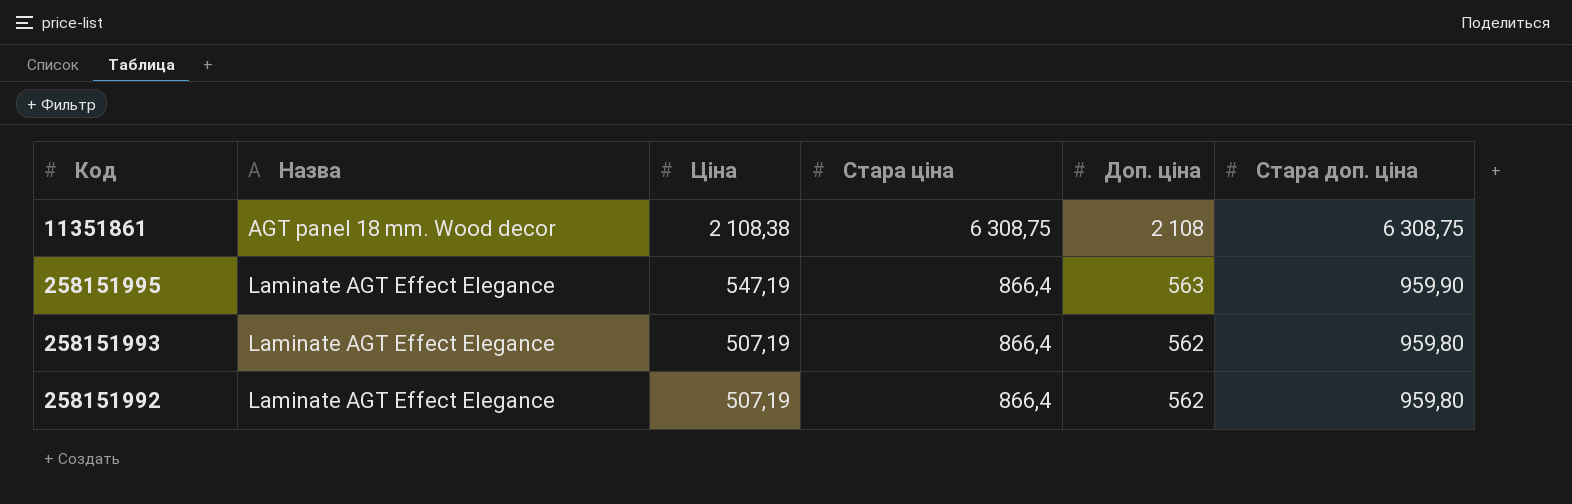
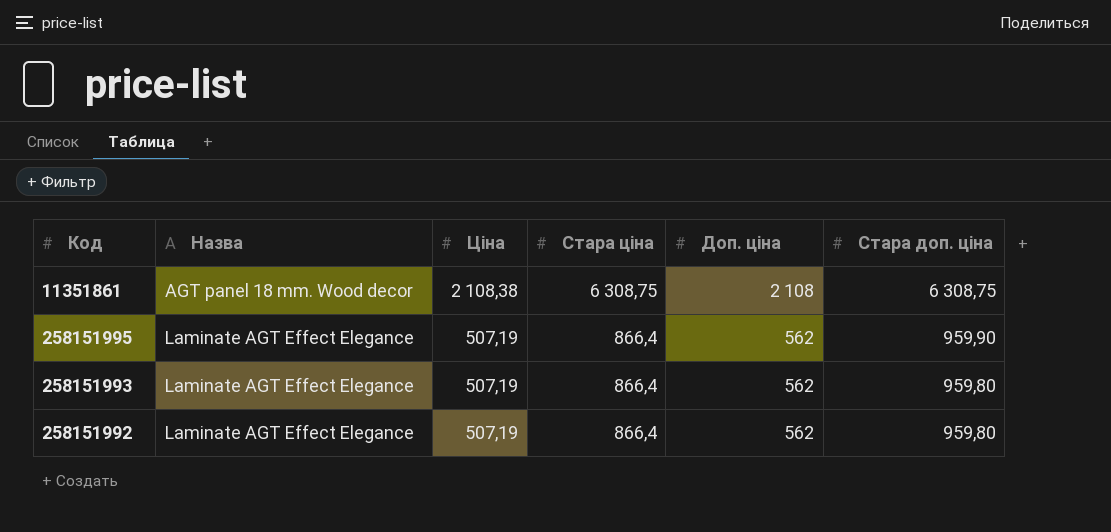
258151995 | Ціна: 547,19 -> 507,19
258151995 | Доп. ціна: 563 -> 562

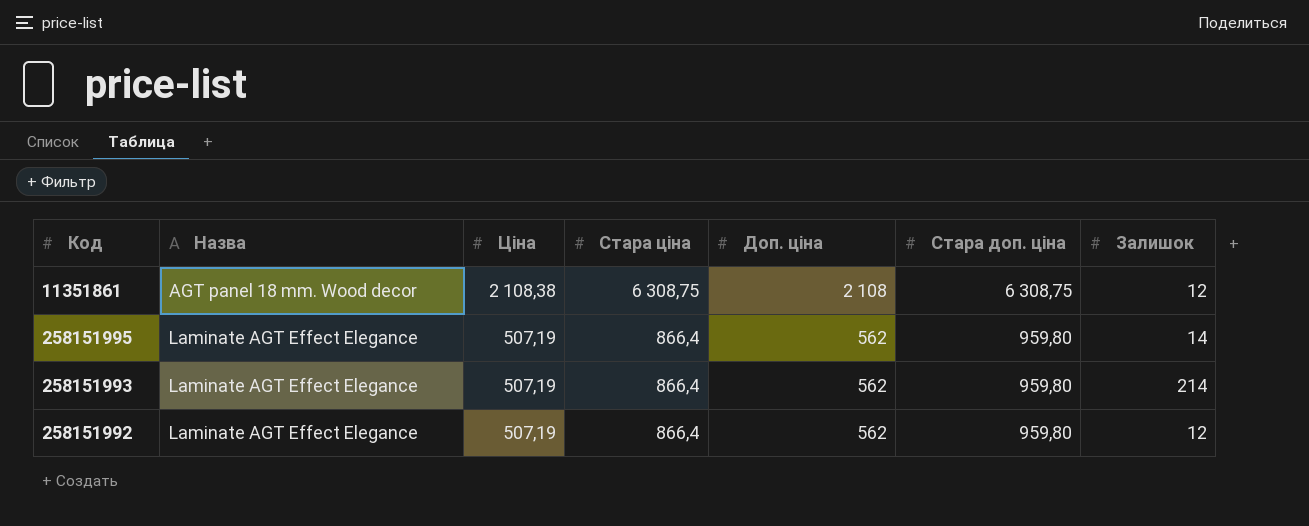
column Залишок | position: none -> 7
258151995 | Стара доп. ціна: 959,90 -> 959,80

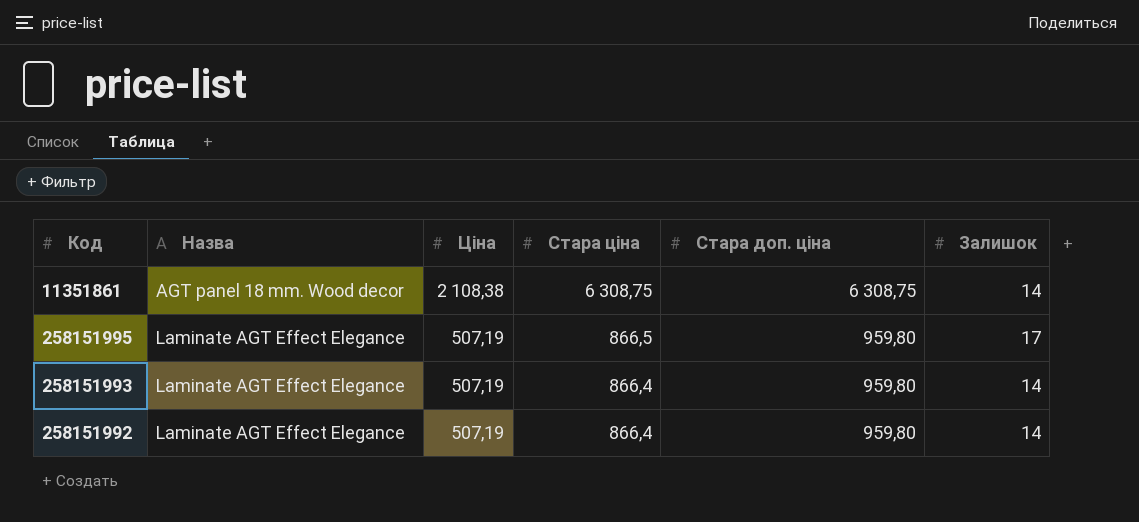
column Доп. ціна | position: 5 -> none
11351861 | Залишок: 12 -> 14
258151995 | Стара ціна: 866,4 -> 866,5
258151995 | Залишок: 14 -> 17
258151993 | Залишок: 214 -> 14
258151992 | Залишок: 12 -> 14

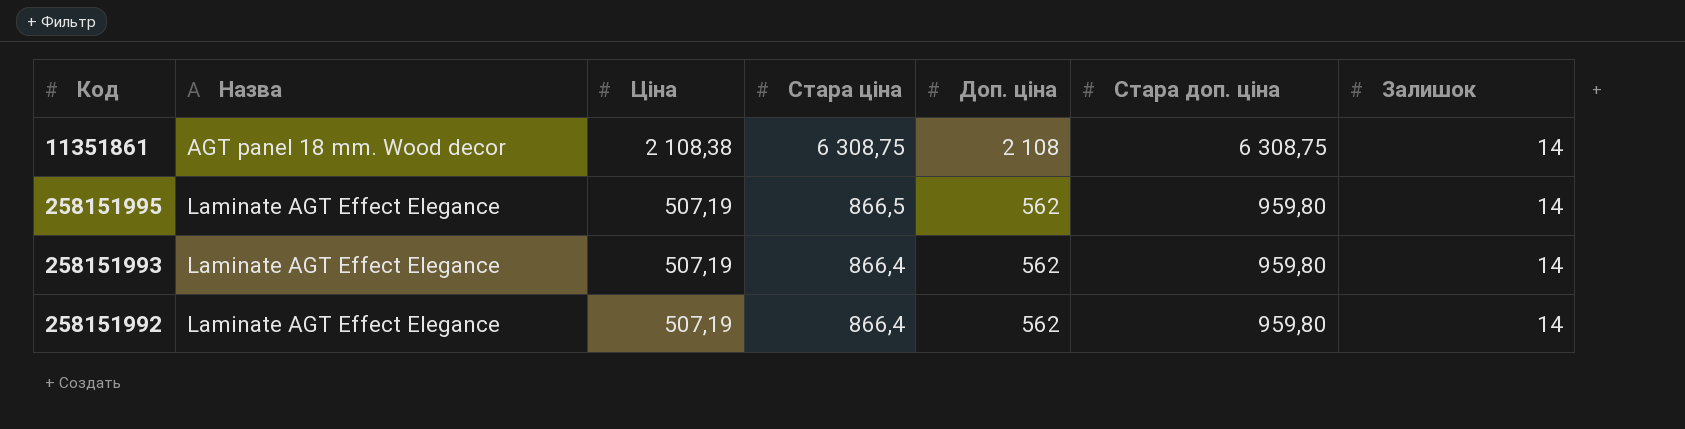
column Доп. ціна | position: none -> 5
258151995 | Залишок: 17 -> 14

